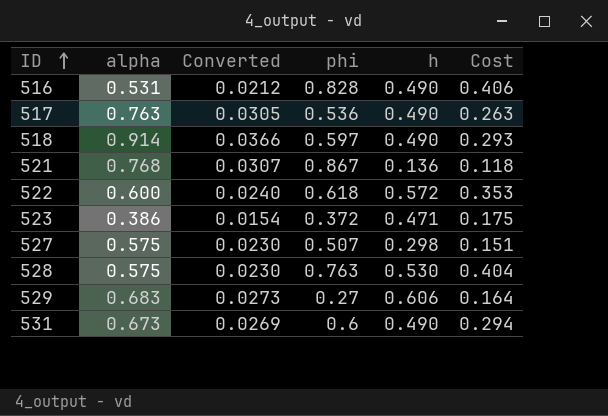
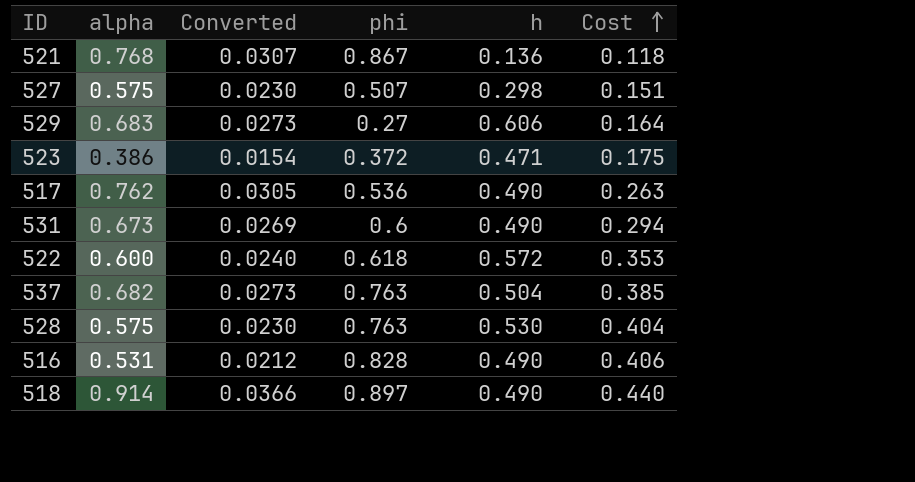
row order: ID ascending -> Cost ascending
517 | alpha: 0.763 -> 0.762
row 537: none -> 0.682 | 0.0273 | 0.763 | 0.504 | 0.385
518 | phi: 0.597 -> 0.897
518 | Cost: 0.293 -> 0.440

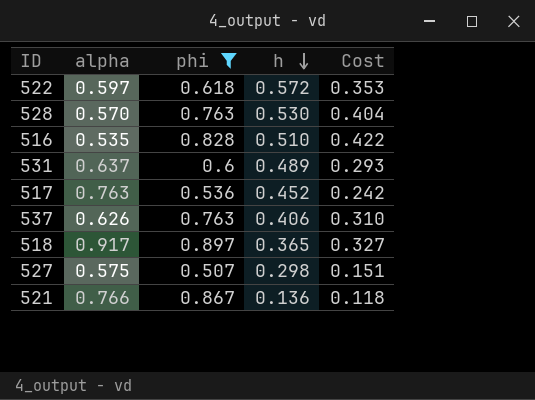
filter: none -> phi >= 0.507
row order: Cost ascending -> h descending
column Converted | formula: [alpha] * 0.04 -> none
522 | alpha: 0.600 -> 0.597
528 | alpha: 0.575 -> 0.570
516 | alpha: 0.531 -> 0.535
516 | h: 0.490 -> 0.510
516 | Cost: 0.406 -> 0.422
531 | alpha: 0.673 -> 0.637
531 | h: 0.490 -> 0.489
531 | Cost: 0.294 -> 0.293
517 | alpha: 0.762 -> 0.763
517 | h: 0.490 -> 0.452
517 | Cost: 0.263 -> 0.242
537 | alpha: 0.682 -> 0.626
537 | h: 0.504 -> 0.406
537 | Cost: 0.385 -> 0.310
518 | alpha: 0.914 -> 0.917
518 | h: 0.490 -> 0.365
518 | Cost: 0.440 -> 0.327
521 | alpha: 0.768 -> 0.766

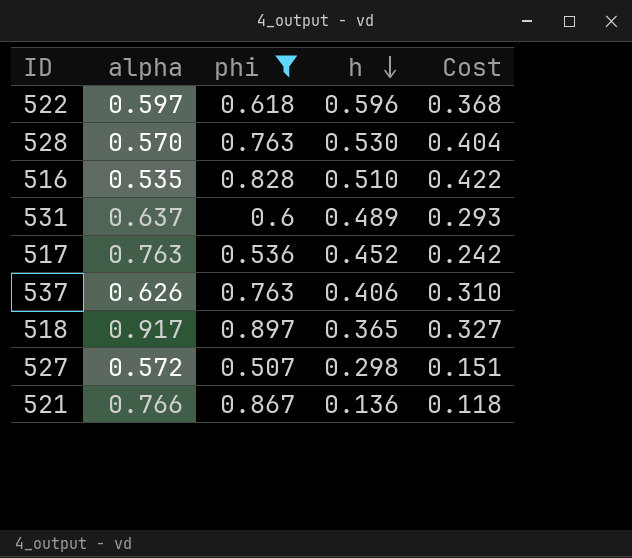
522 | h: 0.572 -> 0.596
522 | Cost: 0.353 -> 0.368
527 | alpha: 0.575 -> 0.572

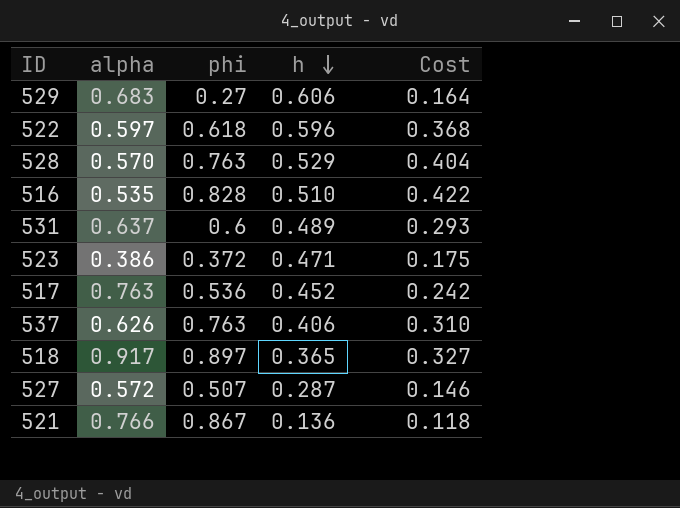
filter: phi >= 0.507 -> none
528 | h: 0.530 -> 0.529
527 | h: 0.298 -> 0.287
527 | Cost: 0.151 -> 0.146

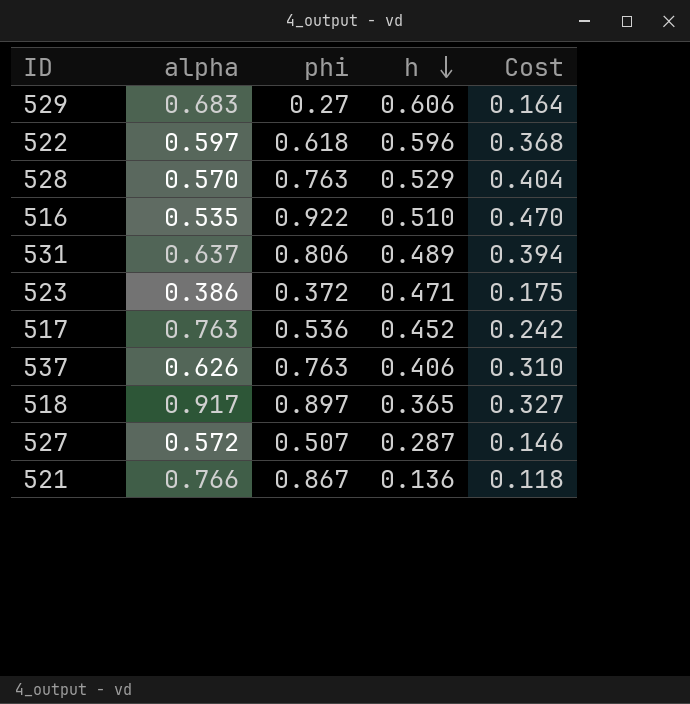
516 | phi: 0.828 -> 0.922
516 | Cost: 0.422 -> 0.470
531 | phi: 0.6 -> 0.806
531 | Cost: 0.293 -> 0.394

